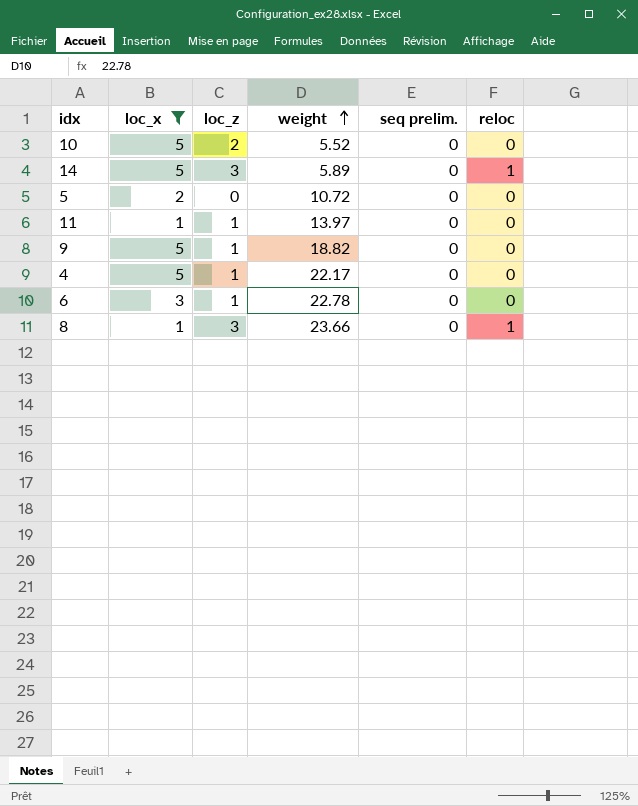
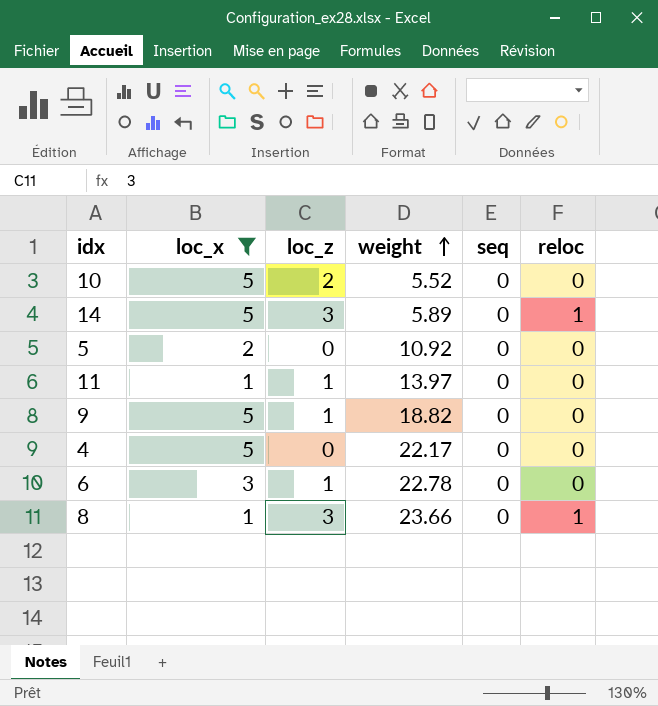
column name: seq prelim. -> seq
5 | weight: 10.72 -> 10.92
4 | loc_z: 1 -> 0

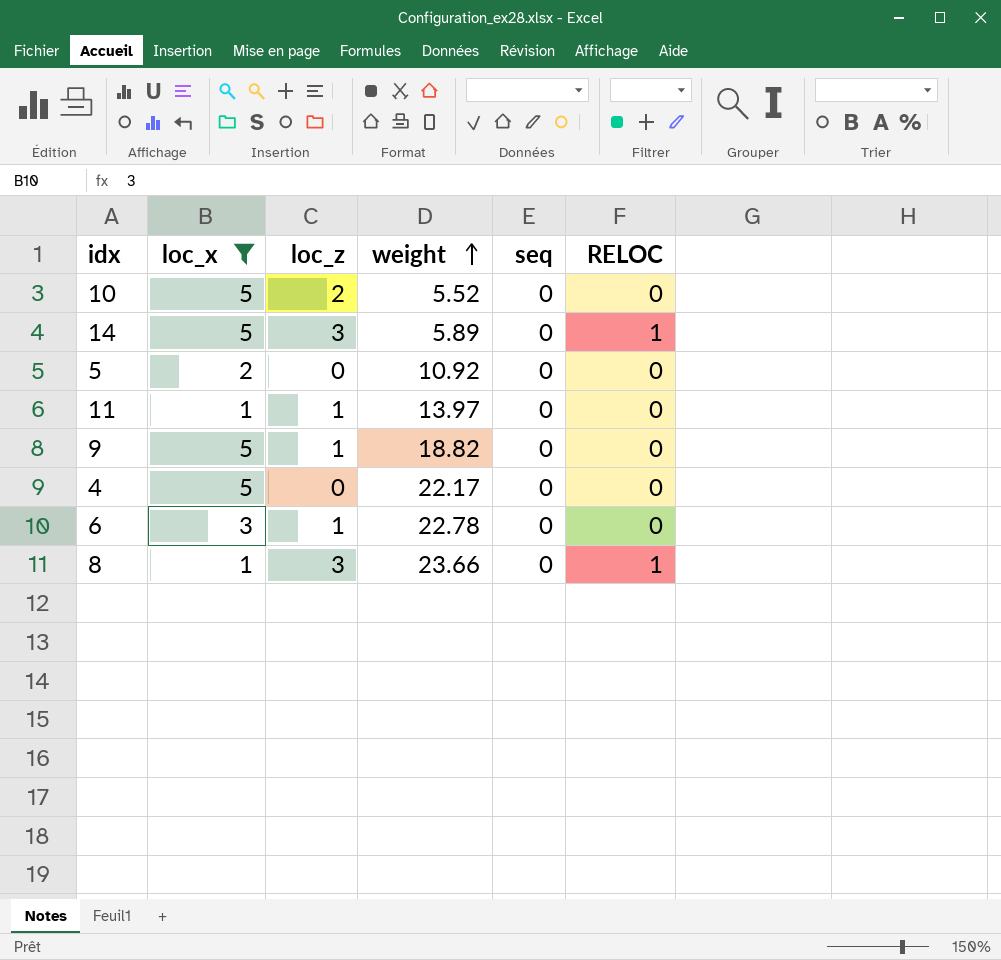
column name: reloc -> RELOC

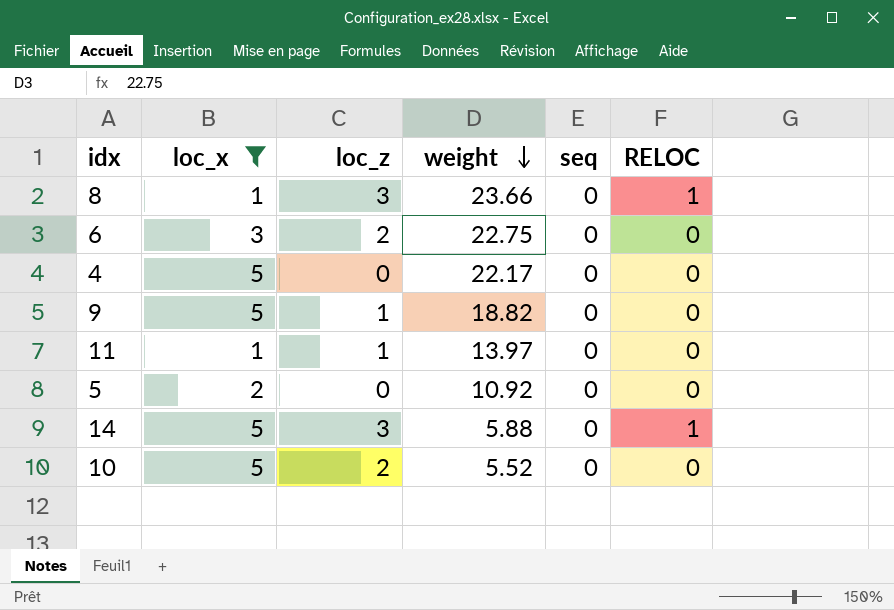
row order: weight ascending -> weight descending
6 | loc_z: 1 -> 2
6 | weight: 22.78 -> 22.75
14 | weight: 5.89 -> 5.88

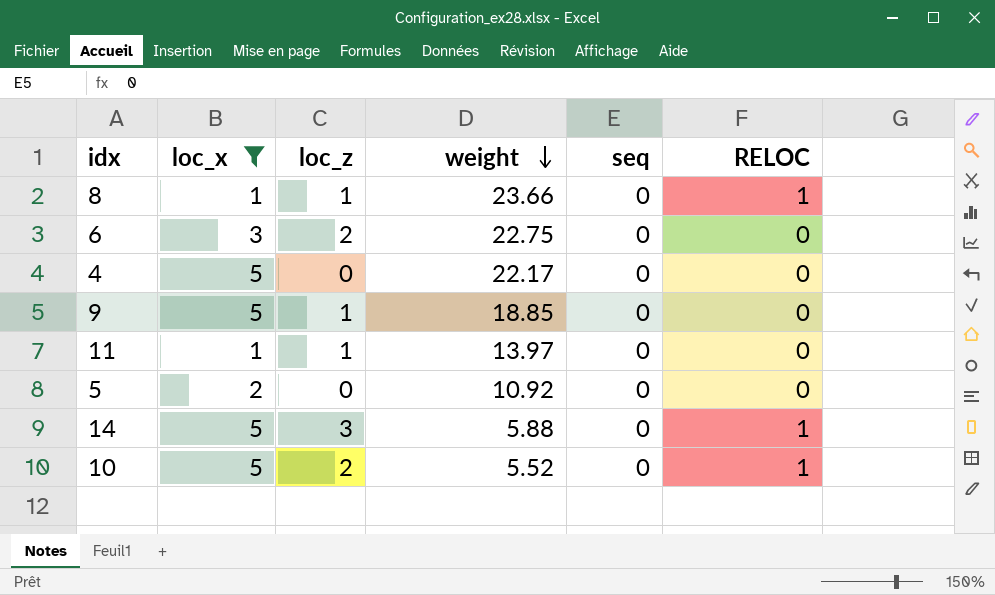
8 | loc_z: 3 -> 1
9 | weight: 18.82 -> 18.85
10 | RELOC: 0 -> 1

